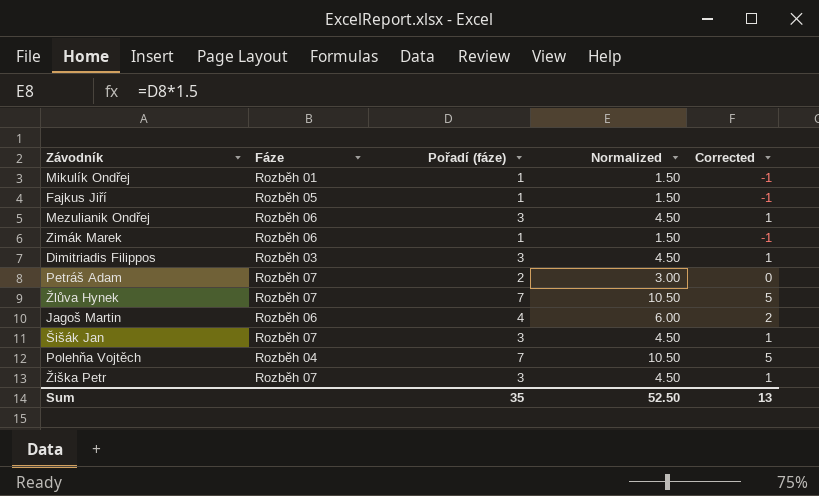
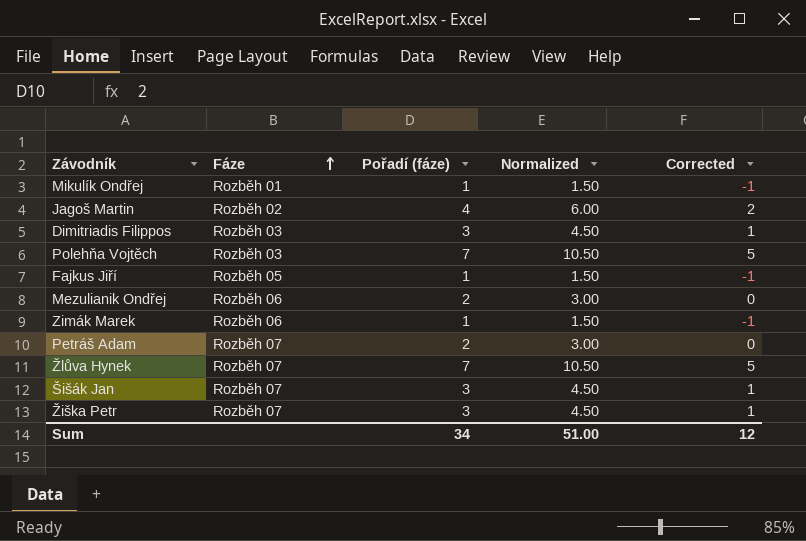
row order: none -> Fáze ascending
Jagoš Martin | Fáze: Rozběh 06 -> Rozběh 02
Polehňa Vojtěch | Fáze: Rozběh 04 -> Rozběh 03
Mezulianik Ondřej | Pořadí (fáze): 3 -> 2
Mezulianik Ondřej | Normalized: 4.50 -> 3.00
Mezulianik Ondřej | Corrected: 1 -> 0
Sum | Pořadí (fáze): 35 -> 34
Sum | Normalized: 52.50 -> 51.00
Sum | Corrected: 13 -> 12

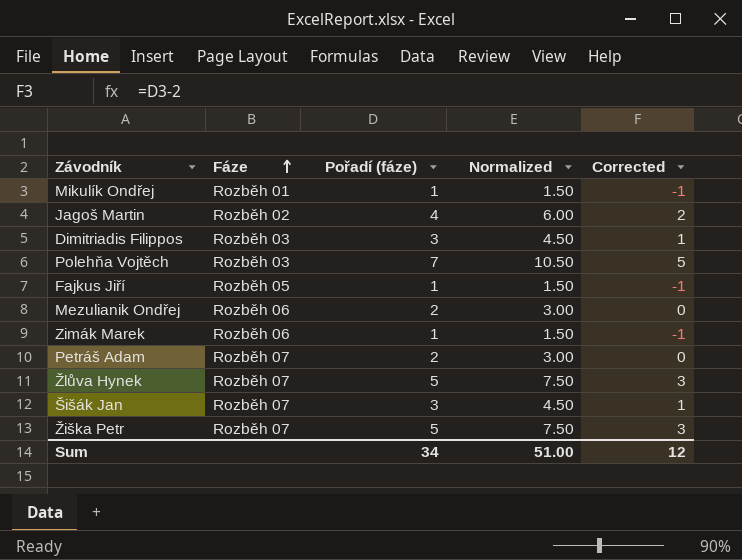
Žlůva Hynek | Pořadí (fáze): 7 -> 5
Žlůva Hynek | Normalized: 10.50 -> 7.50
Žlůva Hynek | Corrected: 5 -> 3
Žiška Petr | Pořadí (fáze): 3 -> 5
Žiška Petr | Normalized: 4.50 -> 7.50
Žiška Petr | Corrected: 1 -> 3

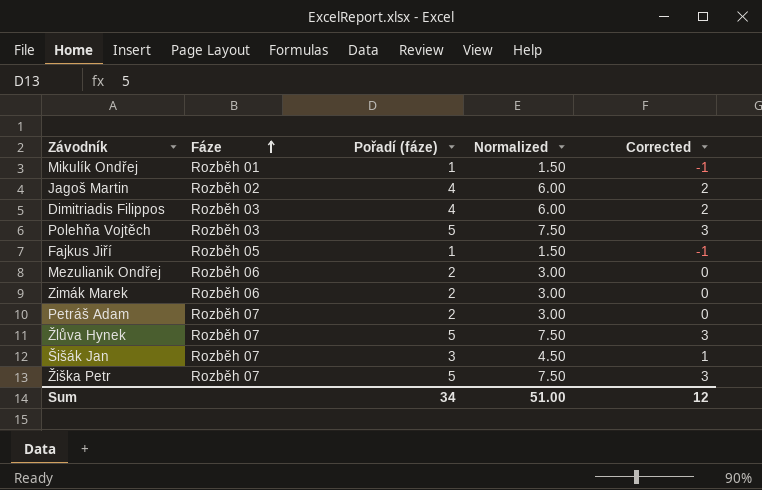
Dimitriadis Filippos | Pořadí (fáze): 3 -> 4
Dimitriadis Filippos | Normalized: 4.50 -> 6.00
Dimitriadis Filippos | Corrected: 1 -> 2
Polehňa Vojtěch | Pořadí (fáze): 7 -> 5
Polehňa Vojtěch | Normalized: 10.50 -> 7.50
Polehňa Vojtěch | Corrected: 5 -> 3
Zimák Marek | Pořadí (fáze): 1 -> 2
Zimák Marek | Normalized: 1.50 -> 3.00
Zimák Marek | Corrected: -1 -> 0

